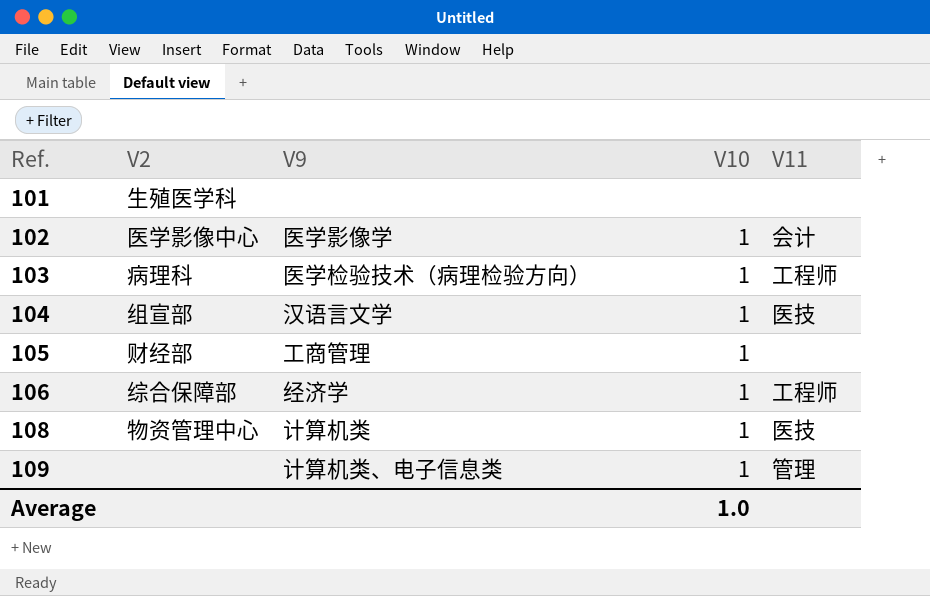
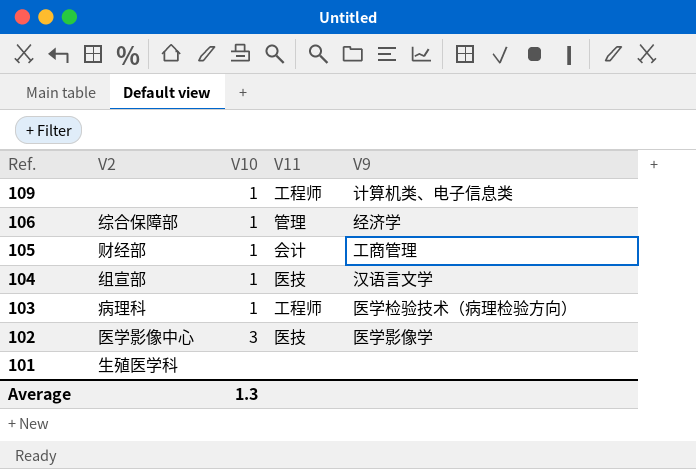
row order: Ref. ascending -> Ref. descending
column V9 | position: 3 -> 5
row 108: 物资管理中心 | 计算机类 | 1 | 医技 -> none
109 | V11: 管理 -> 工程师
106 | V11: 工程师 -> 管理
105 | V11: none -> 会计
102 | V10: 1 -> 3
102 | V11: 会计 -> 医技
Average | V10: 1.0 -> 1.3

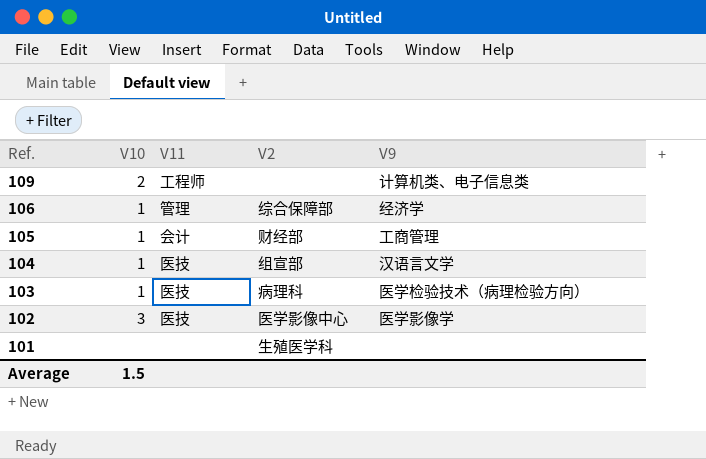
column V2 | position: 2 -> 4
109 | V10: 1 -> 2
103 | V11: 工程师 -> 医技
Average | V10: 1.3 -> 1.5

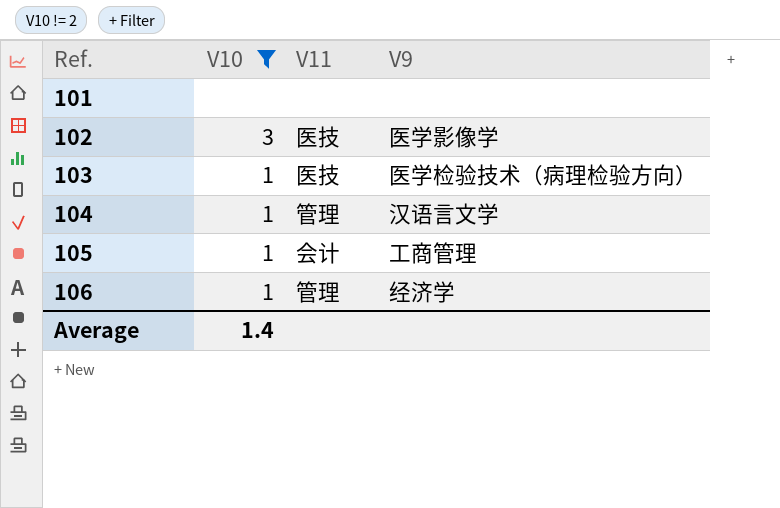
filter: none -> V10 != 2
row order: Ref. descending -> Ref. ascending
column V2 | position: 4 -> none
104 | V11: 医技 -> 管理
Average | V10: 1.5 -> 1.4

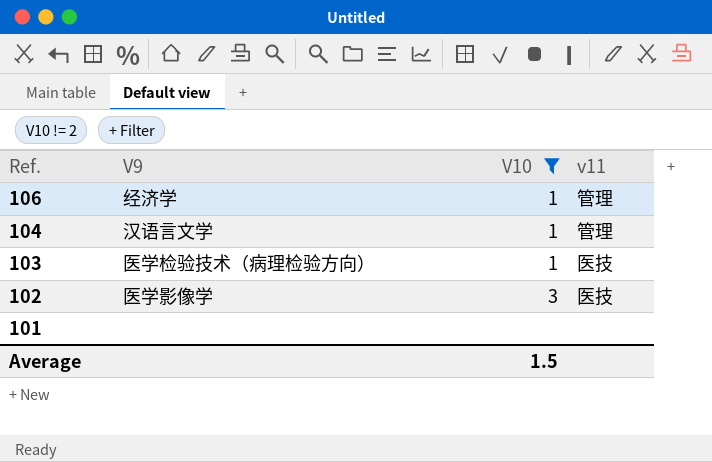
row order: Ref. ascending -> Ref. descending
column V9 | position: 4 -> 2
column name: V11 -> v11
row 105: 1 | 会计 | 工商管理 -> none
Average | V10: 1.4 -> 1.5

